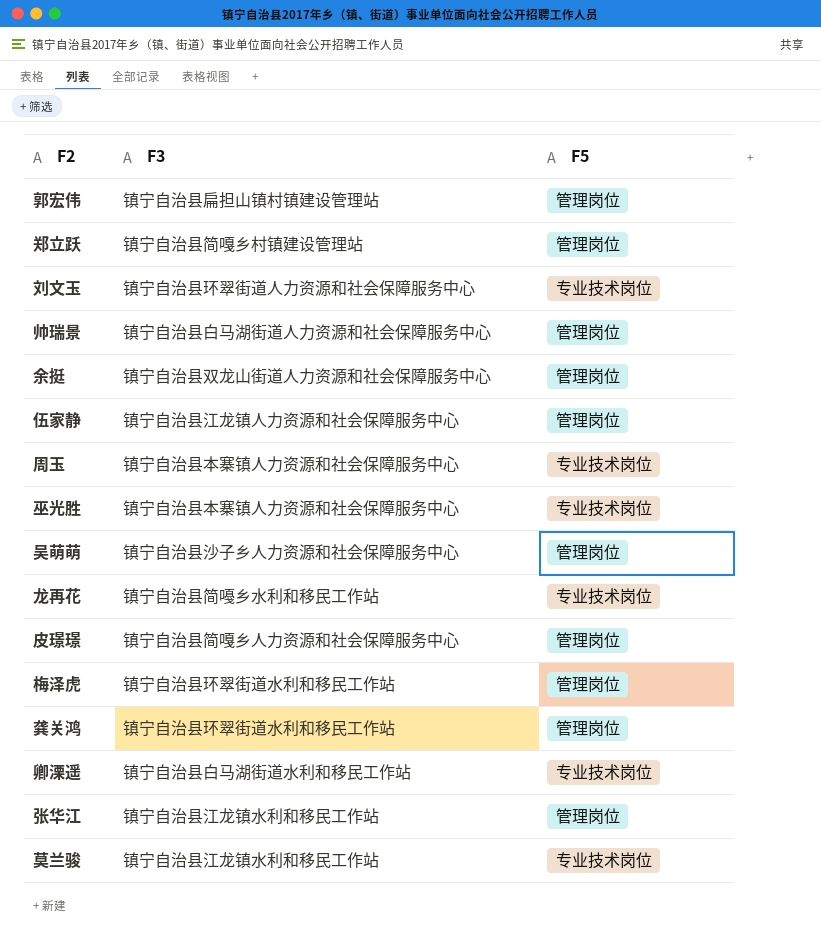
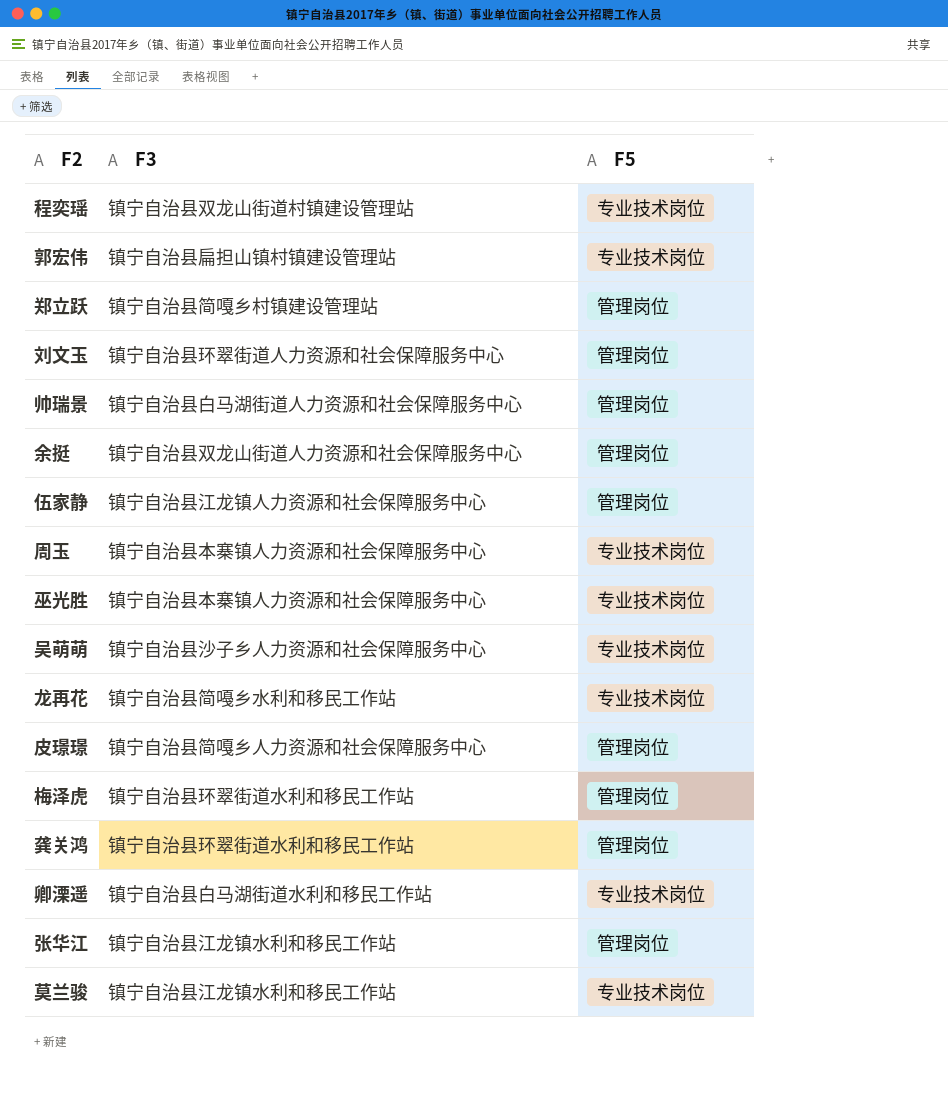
row 程奕瑶: none -> 镇宁自治县双龙山街道村镇建设管理站 | 专业技术岗位
郭宏伟 | F5: 管理岗位 -> 专业技术岗位
刘文玉 | F5: 专业技术岗位 -> 管理岗位
吴萌萌 | F5: 管理岗位 -> 专业技术岗位

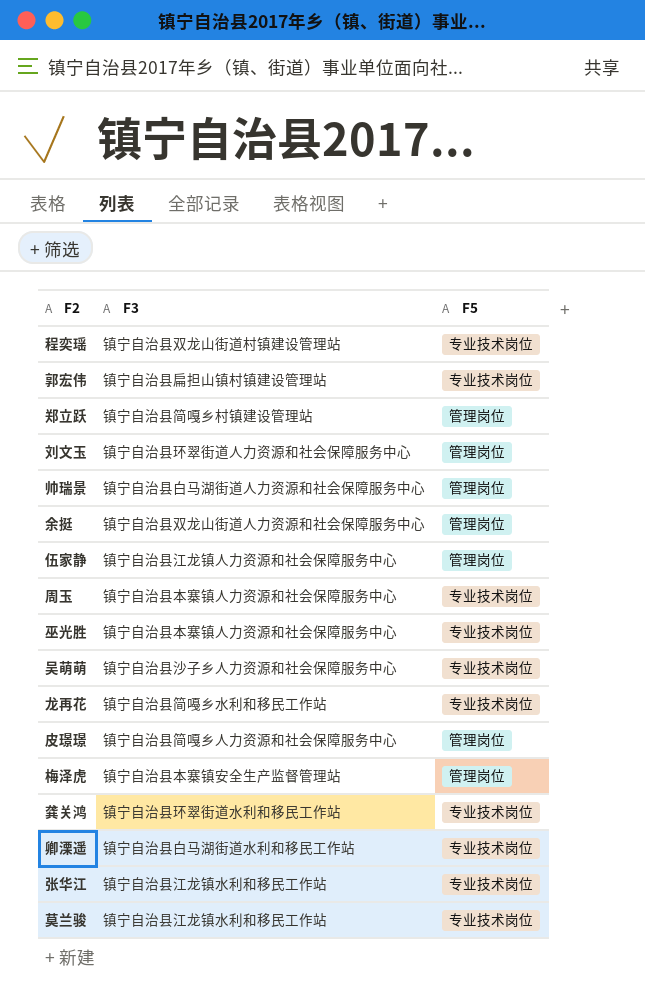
梅泽虎 | F3: 镇宁自治县环翠街道水利和移民工作站 -> 镇宁自治县本寨镇安全生产监督管理站
龚关鸿 | F5: 管理岗位 -> 专业技术岗位
张华江 | F5: 管理岗位 -> 专业技术岗位

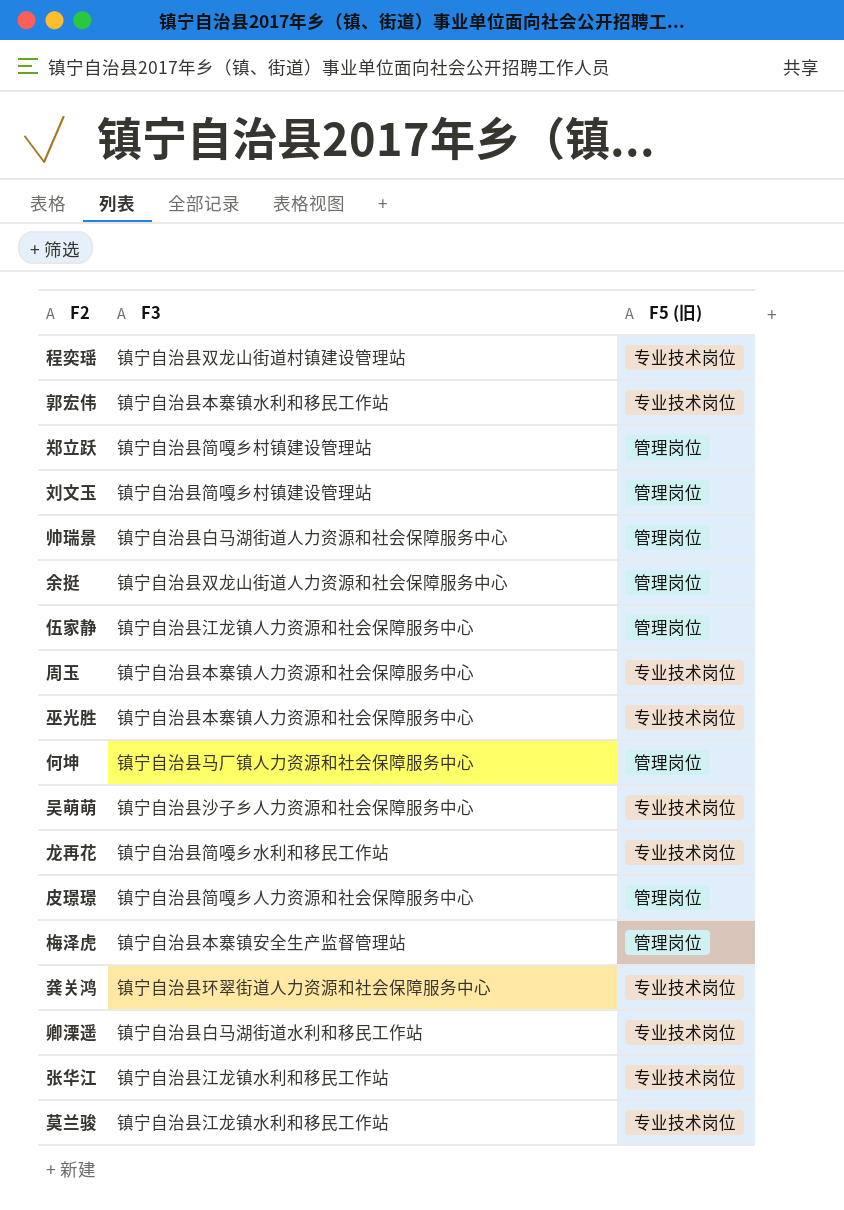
column name: F5 -> F5 (旧)
郭宏伟 | F3: 镇宁自治县扁担山镇村镇建设管理站 -> 镇宁自治县本寨镇水利和移民工作站
刘文玉 | F3: 镇宁自治县环翠街道人力资源和社会保障服务中心 -> 镇宁自治县简嘎乡村镇建设管理站
row 何坤: none -> 镇宁自治县马厂镇人力资源和社会保障服务中心 | 管理岗位
龚关鸿 | F3: 镇宁自治县环翠街道水利和移民工作站 -> 镇宁自治县环翠街道人力资源和社会保障服务中心

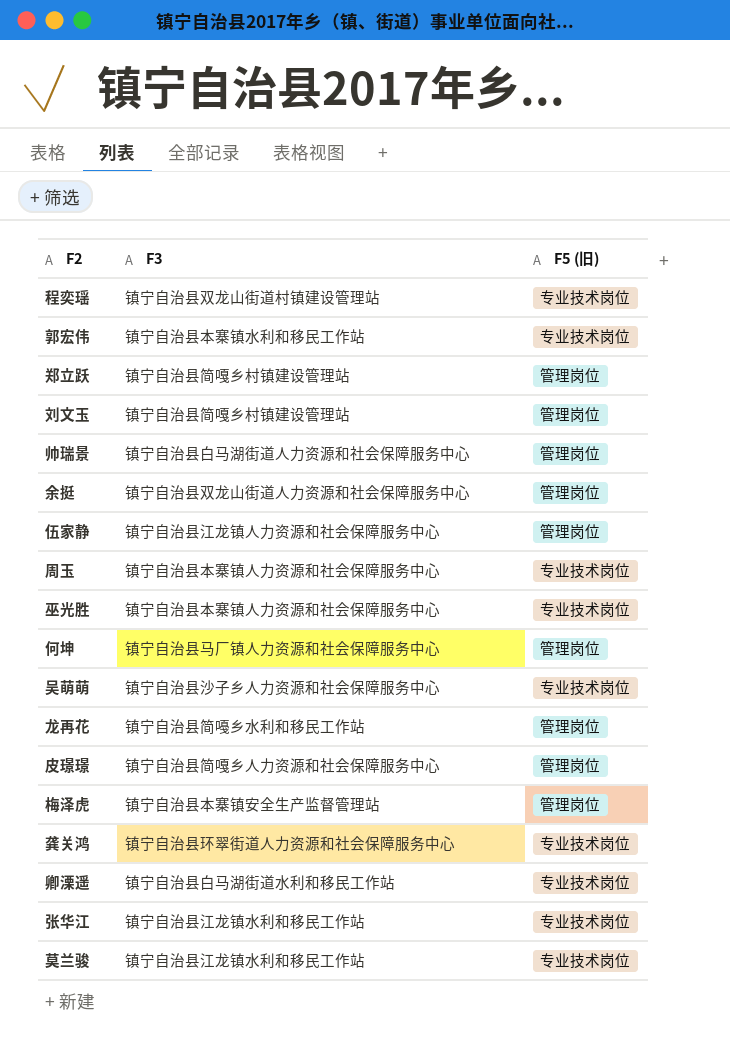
龙再花 | F5 (旧): 专业技术岗位 -> 管理岗位

